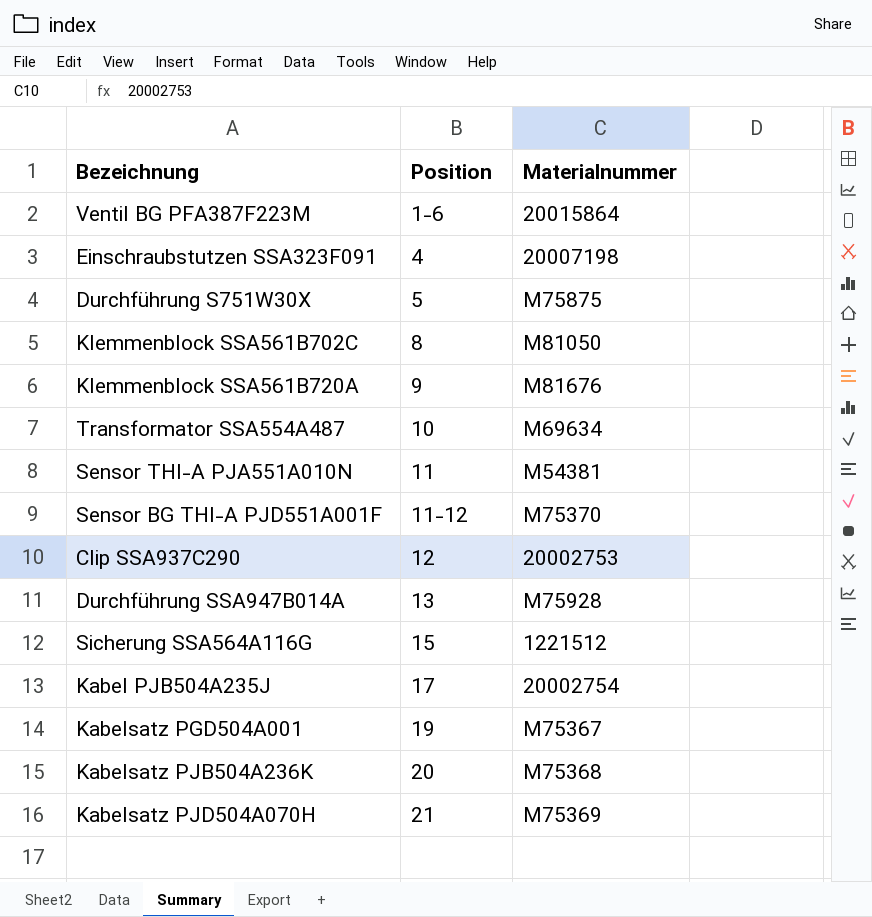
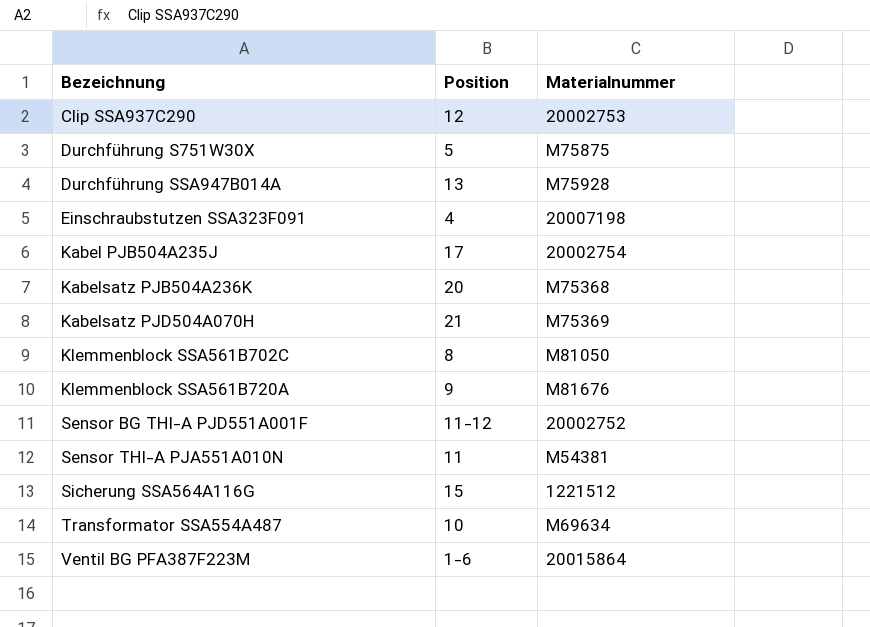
row order: Position ascending -> Bezeichnung ascending
row Kabelsatz PGD504A001: 19 | M75367 -> none
Sensor BG THI-A PJD551A001F | Materialnummer: M75370 -> 20002752

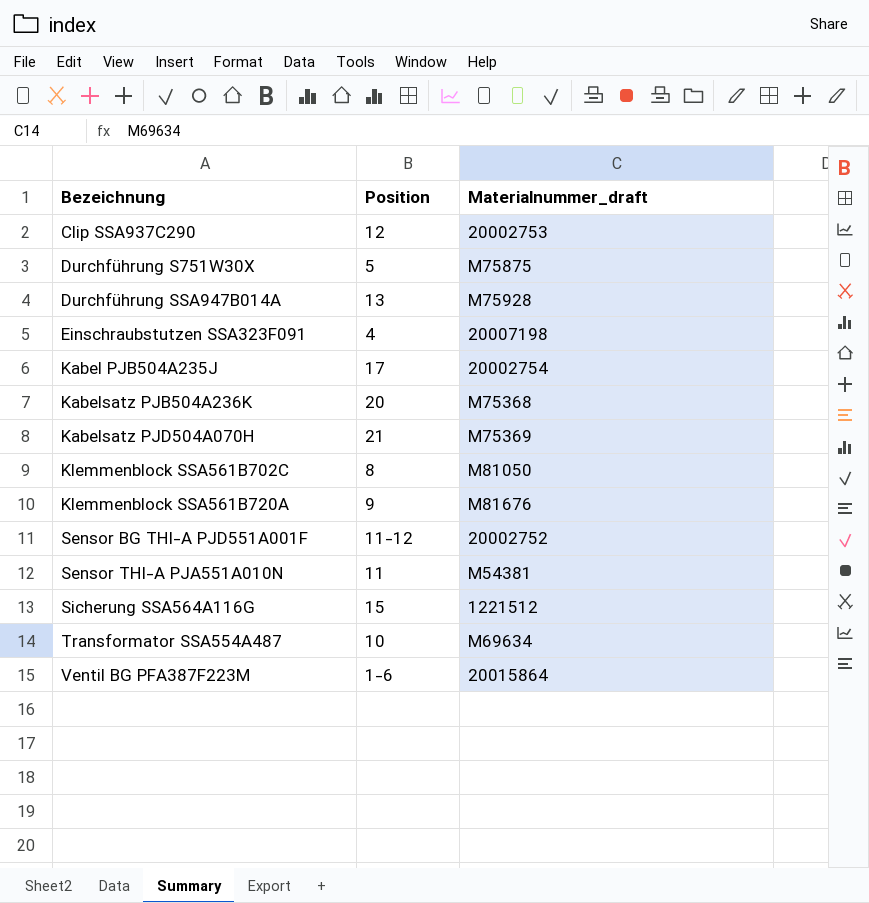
column name: Materialnummer -> Materialnummer_draft

